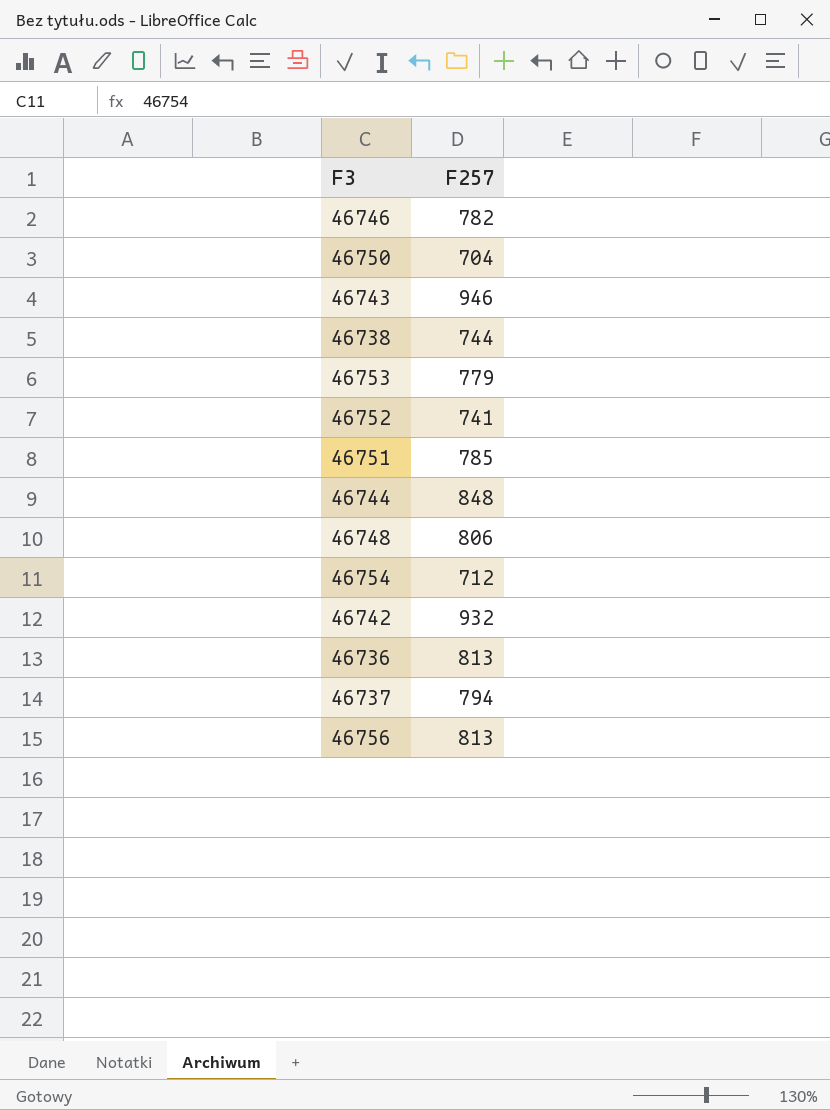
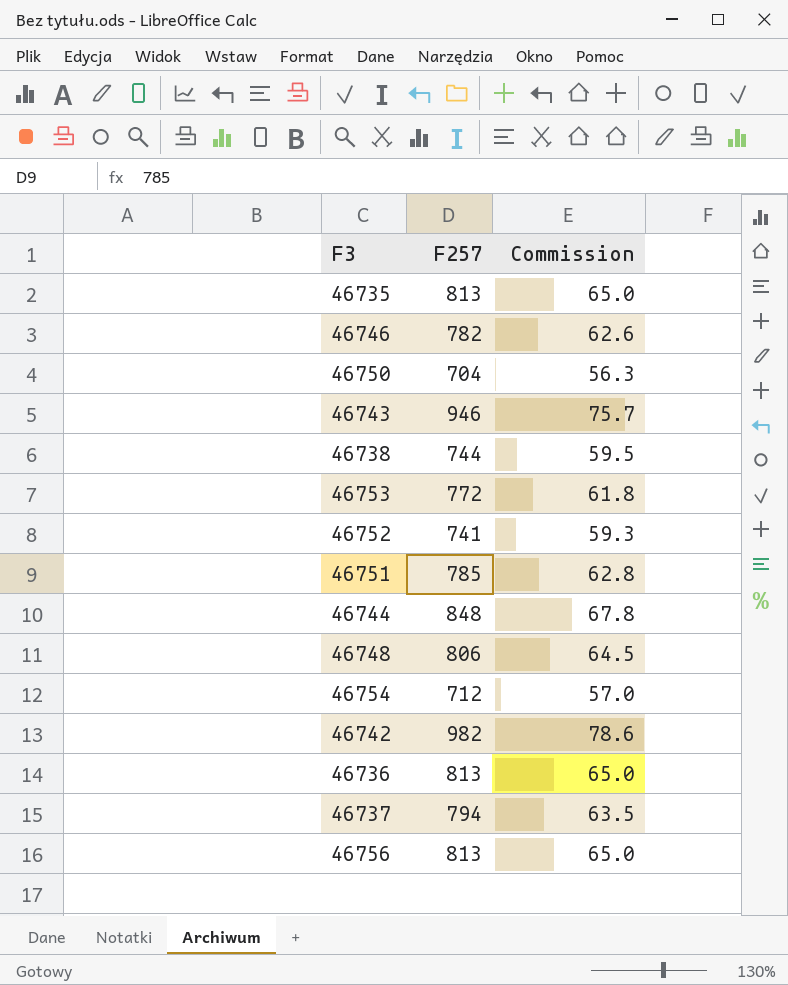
column Commission | formula: none -> [F257] * 0.08
row 46735: none -> 813 | 65.0
46753 | F257: 779 -> 772
46742 | F257: 932 -> 982

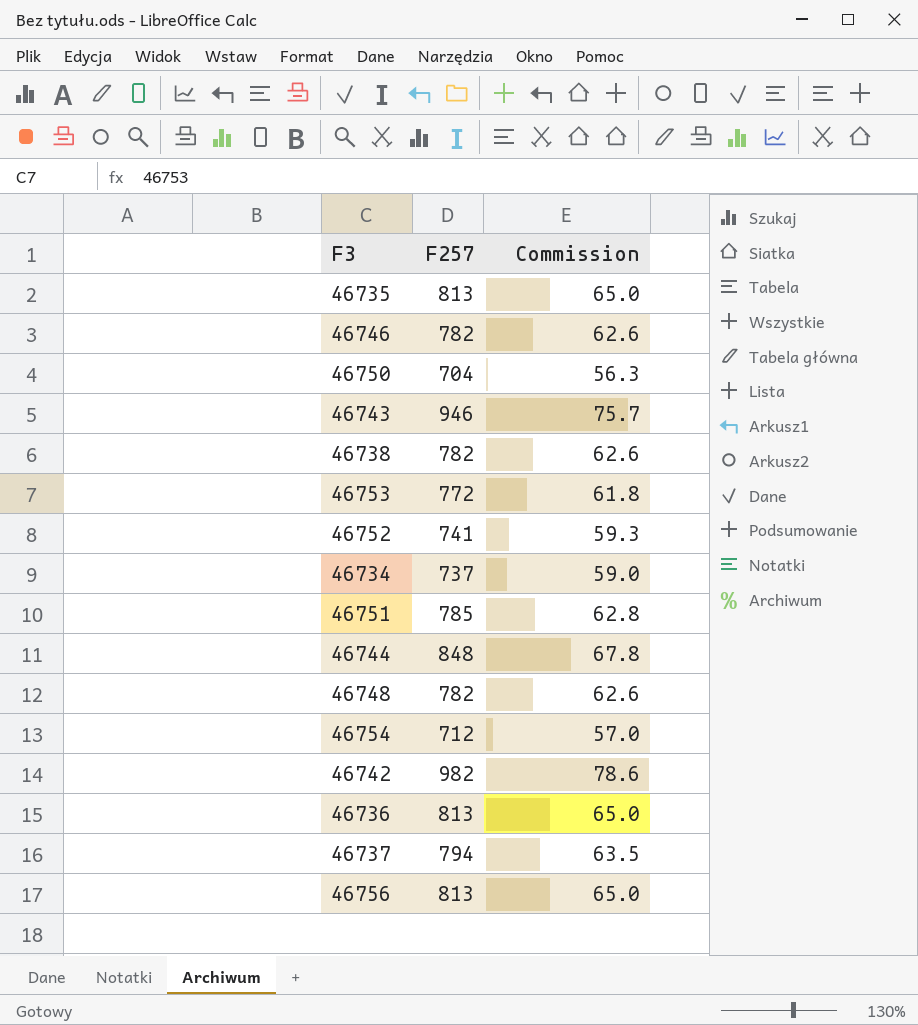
46738 | F257: 744 -> 782
46738 | Commission: 59.5 -> 62.6
row 46734: none -> 737 | 59.0
46748 | F257: 806 -> 782
46748 | Commission: 64.5 -> 62.6

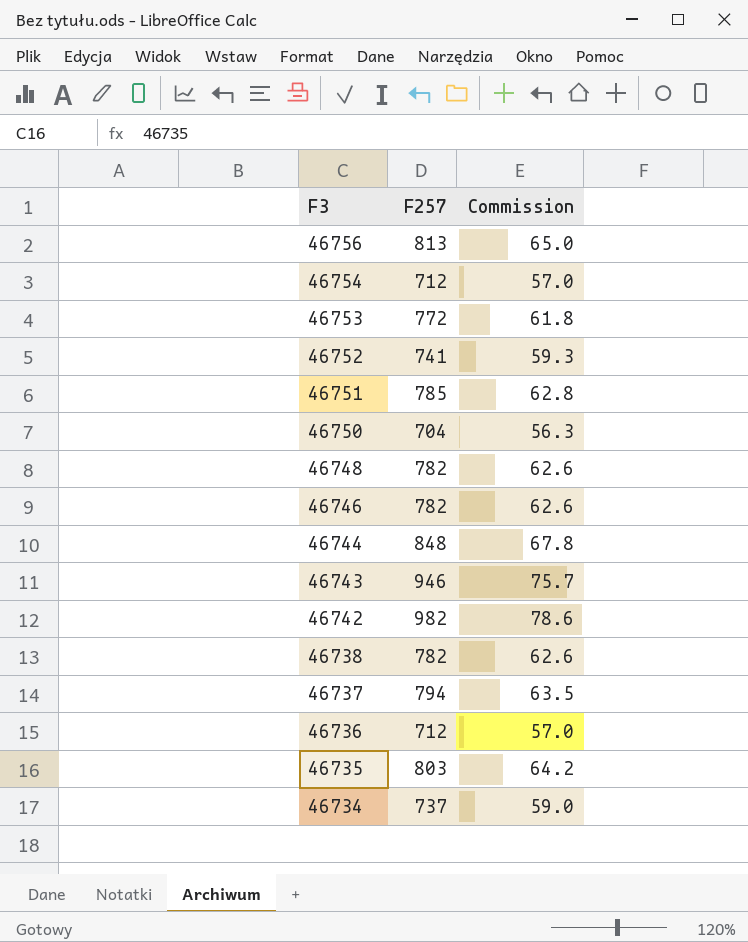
row order: none -> F3 descending
46736 | F257: 813 -> 712
46736 | Commission: 65.0 -> 57.0
46735 | F257: 813 -> 803
46735 | Commission: 65.0 -> 64.2

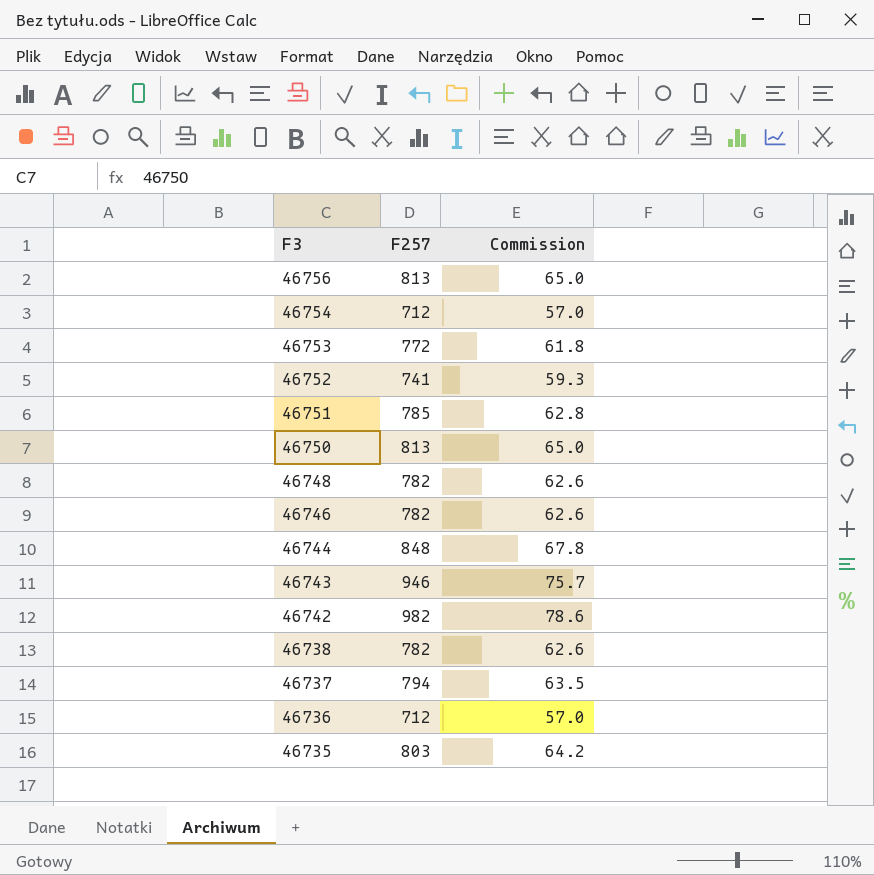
row 46734: 737 | 59.0 -> none
46750 | F257: 704 -> 813
46750 | Commission: 56.3 -> 65.0

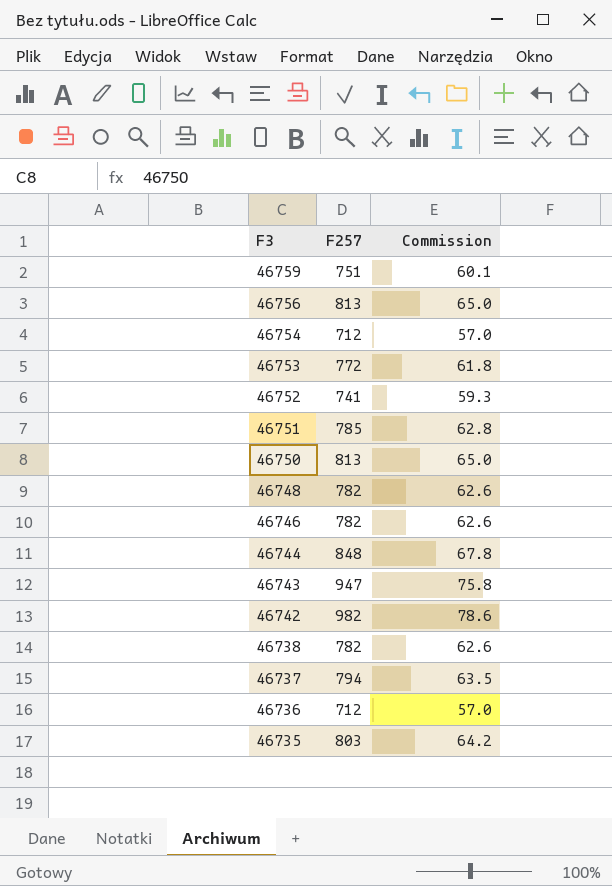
row 46759: none -> 751 | 60.1
46743 | F257: 946 -> 947
46743 | Commission: 75.7 -> 75.8

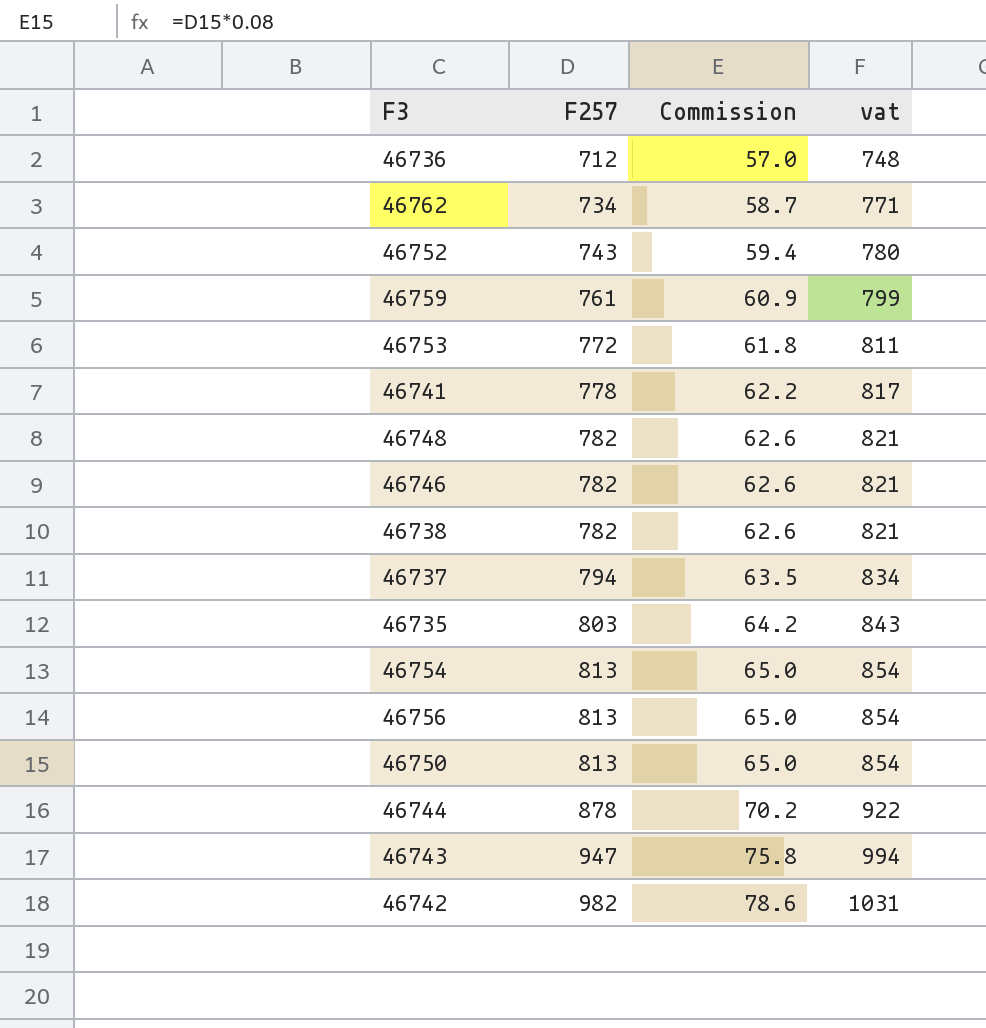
row order: F3 descending -> F257 ascending
column vat | formula: none -> [F257] * 1.05
row 46751: 785 | 62.8 -> none
row 46762: none -> 734 | 58.7 | 771
46752 | F257: 741 -> 743
46752 | Commission: 59.3 -> 59.4
46759 | F257: 751 -> 761
46759 | Commission: 60.1 -> 60.9
row 46741: none -> 778 | 62.2 | 817
46754 | F257: 712 -> 813
46754 | Commission: 57.0 -> 65.0
46744 | F257: 848 -> 878
46744 | Commission: 67.8 -> 70.2

